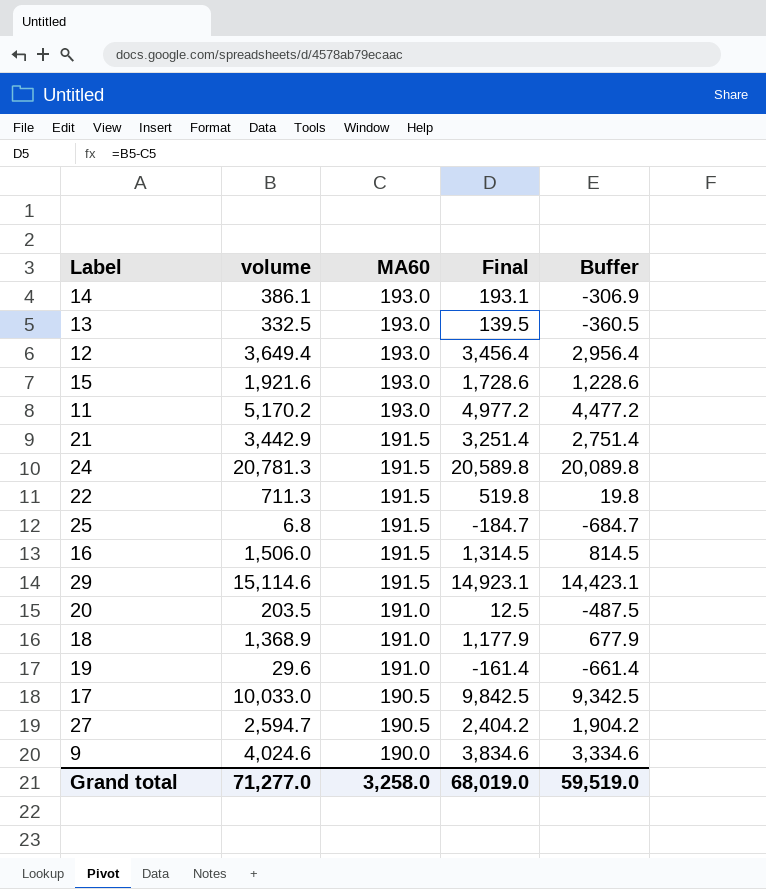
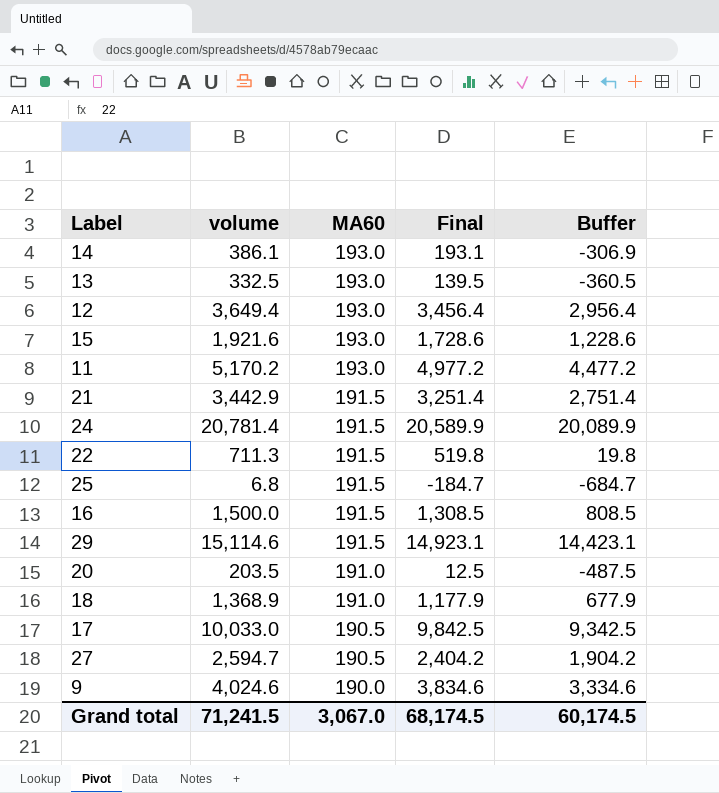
row 19: 29.6 | 191.0 | -161.4 | -661.4 -> none
24 | volume: 20,781.3 -> 20,781.4
24 | Final: 20,589.8 -> 20,589.9
24 | Buffer: 20,089.8 -> 20,089.9
16 | volume: 1,506.0 -> 1,500.0
16 | Final: 1,314.5 -> 1,308.5
16 | Buffer: 814.5 -> 808.5
Grand total | volume: 71,277.0 -> 71,241.5
Grand total | MA60: 3,258.0 -> 3,067.0
Grand total | Final: 68,019.0 -> 68,174.5
Grand total | Buffer: 59,519.0 -> 60,174.5

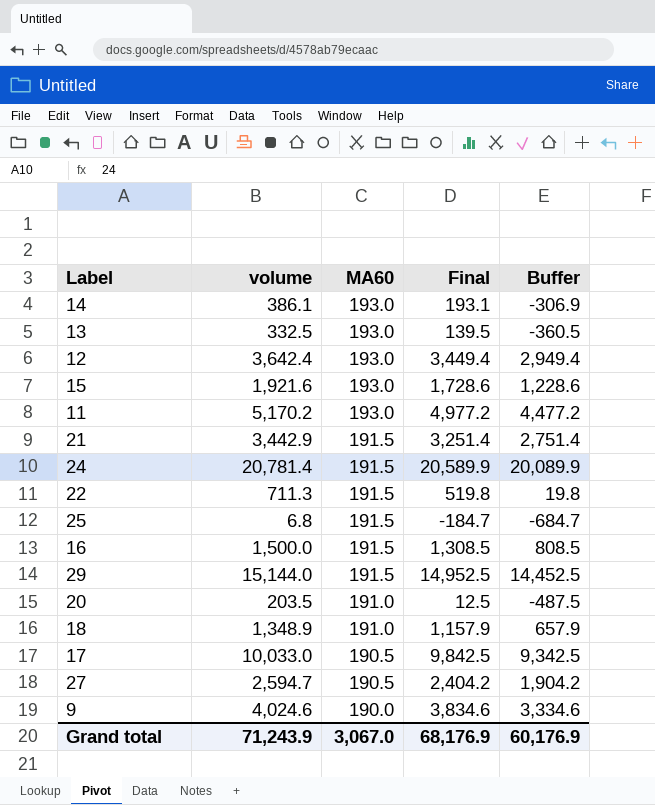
12 | volume: 3,649.4 -> 3,642.4
12 | Final: 3,456.4 -> 3,449.4
12 | Buffer: 2,956.4 -> 2,949.4
29 | volume: 15,114.6 -> 15,144.0
29 | Final: 14,923.1 -> 14,952.5
29 | Buffer: 14,423.1 -> 14,452.5
18 | volume: 1,368.9 -> 1,348.9
18 | Final: 1,177.9 -> 1,157.9
18 | Buffer: 677.9 -> 657.9
Grand total | volume: 71,241.5 -> 71,243.9
Grand total | Final: 68,174.5 -> 68,176.9
Grand total | Buffer: 60,174.5 -> 60,176.9

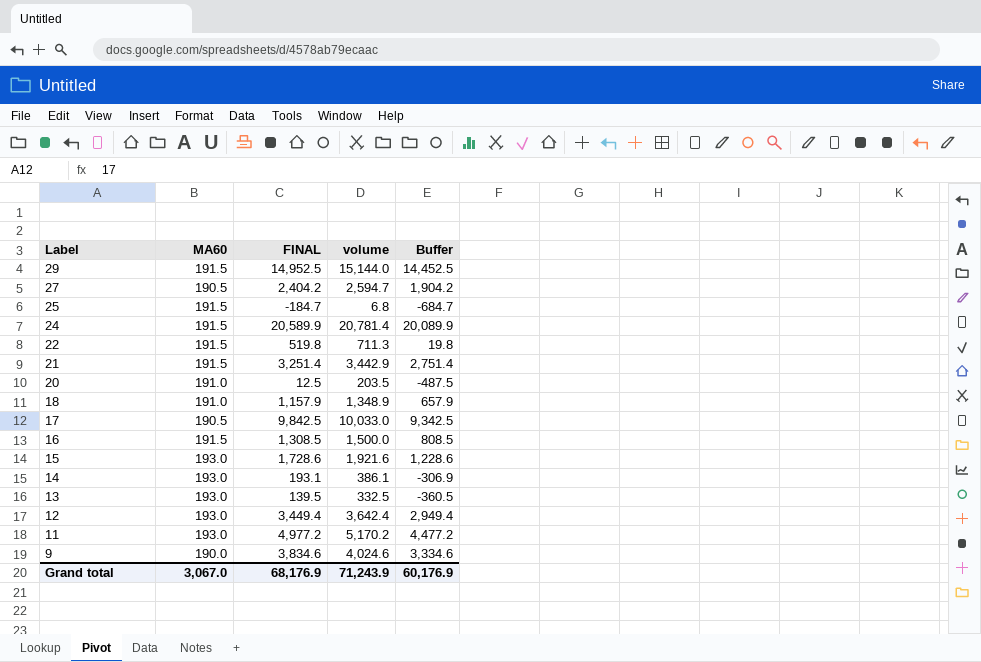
row order: MA60 descending -> Label descending
column name: Final -> FINAL
column volume | position: 2 -> 4

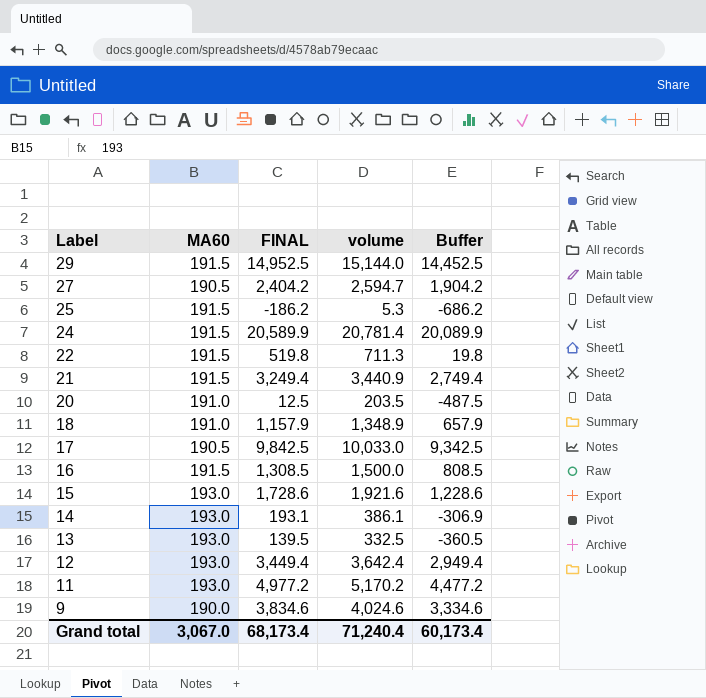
25 | FINAL: -184.7 -> -186.2
25 | volume: 6.8 -> 5.3
25 | Buffer: -684.7 -> -686.2
21 | FINAL: 3,251.4 -> 3,249.4
21 | volume: 3,442.9 -> 3,440.9
21 | Buffer: 2,751.4 -> 2,749.4
Grand total | FINAL: 68,176.9 -> 68,173.4
Grand total | volume: 71,243.9 -> 71,240.4
Grand total | Buffer: 60,176.9 -> 60,173.4

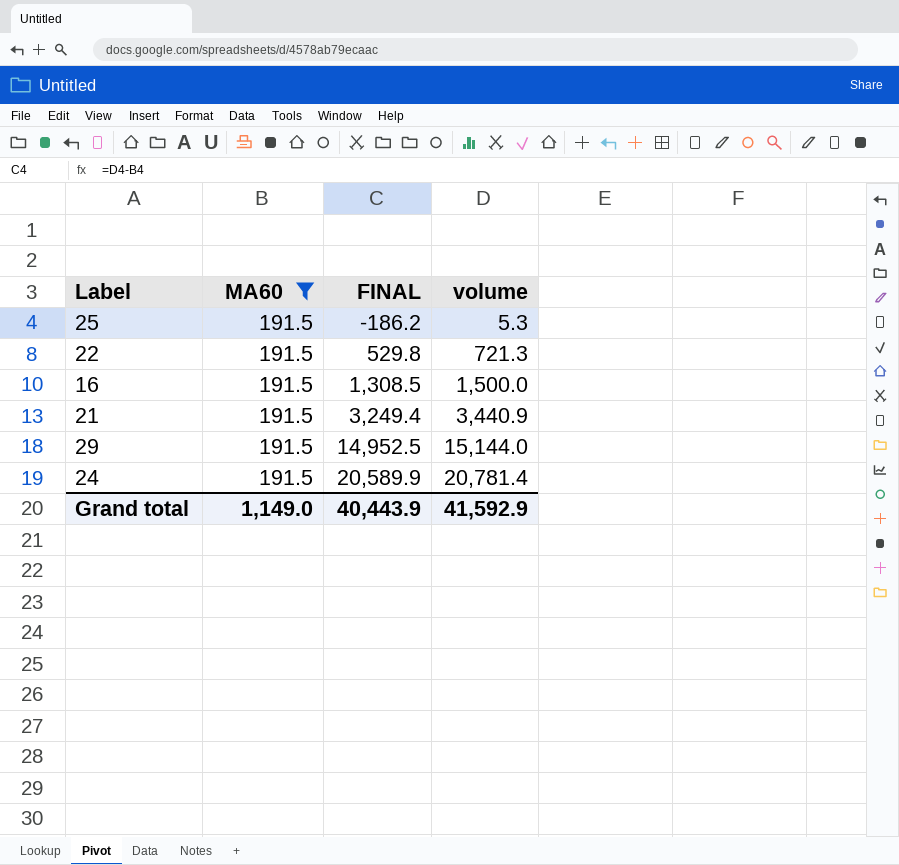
filter: none -> MA60 = 191.5
row order: Label descending -> FINAL ascending
column Buffer | formula: [FINAL] - 500 -> none
22 | FINAL: 519.8 -> 529.8
22 | volume: 711.3 -> 721.3
Grand total | MA60: 3,067.0 -> 1,149.0
Grand total | FINAL: 68,173.4 -> 40,443.9
Grand total | volume: 71,240.4 -> 41,592.9

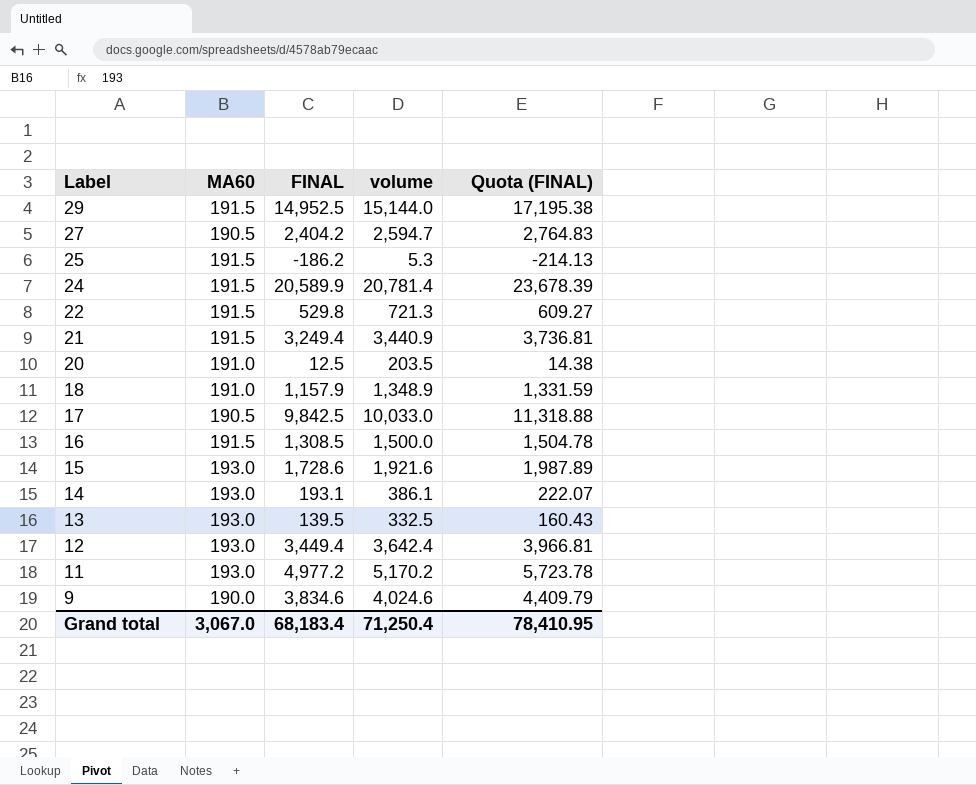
filter: MA60 = 191.5 -> none
row order: FINAL ascending -> Label descending
column Quota (FINAL) | formula: none -> [FINAL] * 1.15
Grand total | MA60: 1,149.0 -> 3,067.0
Grand total | FINAL: 40,443.9 -> 68,183.4
Grand total | volume: 41,592.9 -> 71,250.4

